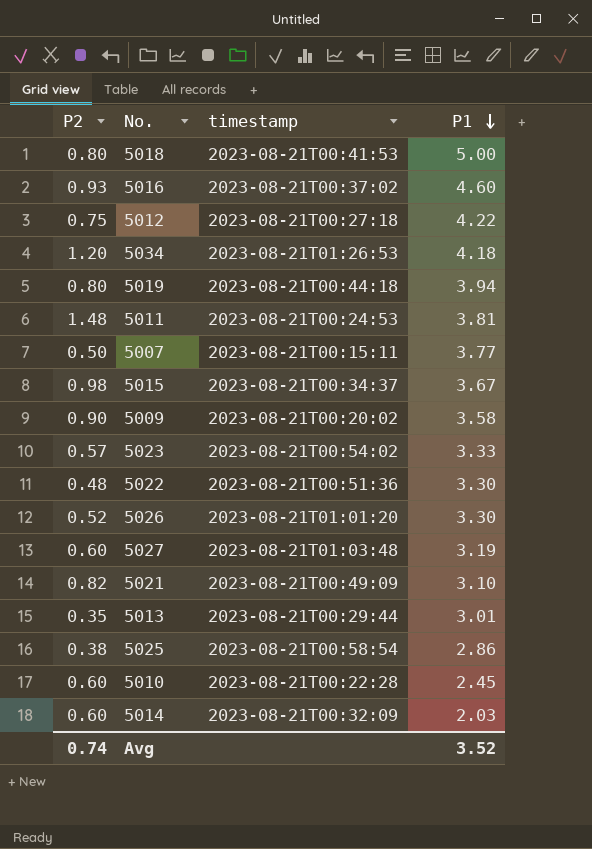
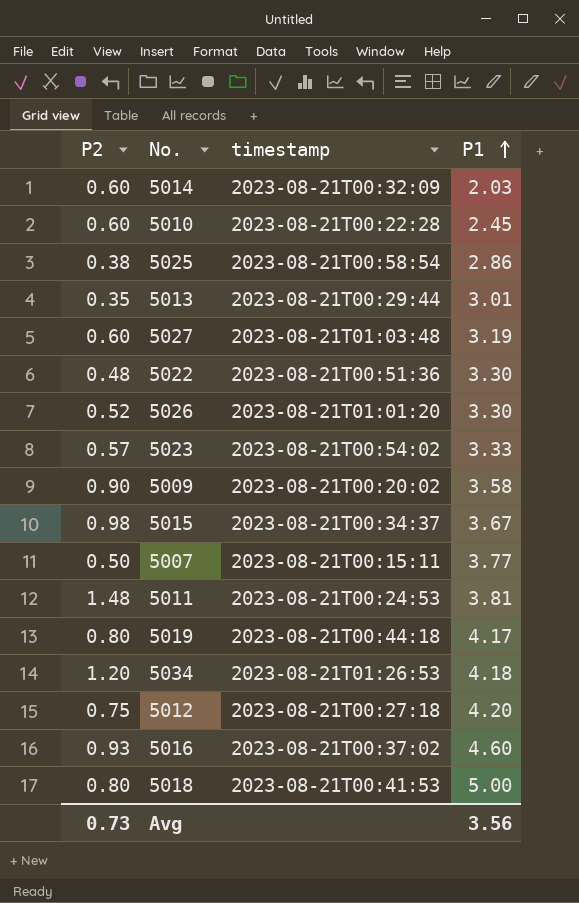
row order: P1 descending -> P1 ascending
row 5021: 0.82 | 2023-08-21T00:49:09 | 3.10 -> none
5019 | P1: 3.94 -> 4.17
5012 | P1: 4.22 -> 4.20
Avg | P2: 0.74 -> 0.73
Avg | P1: 3.52 -> 3.56

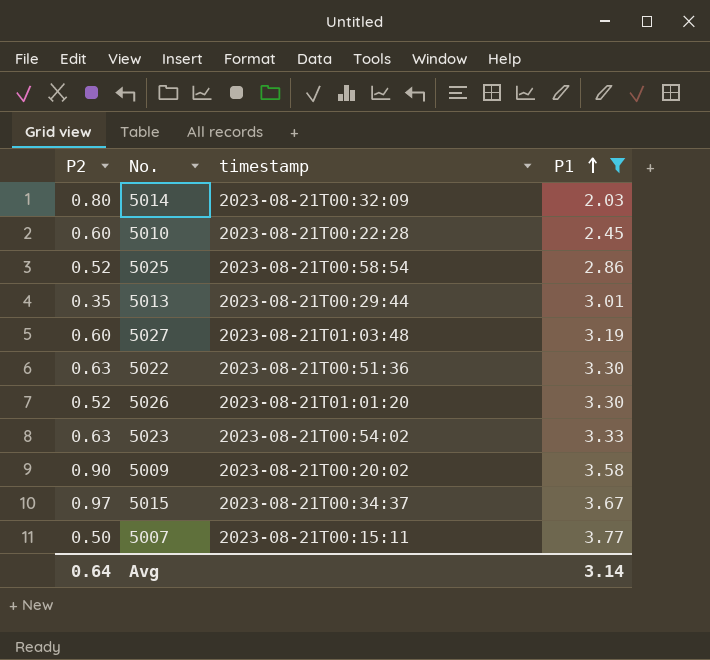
filter: none -> P1 <= 3.77
5014 | P2: 0.60 -> 0.80
5025 | P2: 0.38 -> 0.52
5022 | P2: 0.48 -> 0.63
5023 | P2: 0.57 -> 0.63
5015 | P2: 0.98 -> 0.97
Avg | P2: 0.73 -> 0.64
Avg | P1: 3.56 -> 3.14

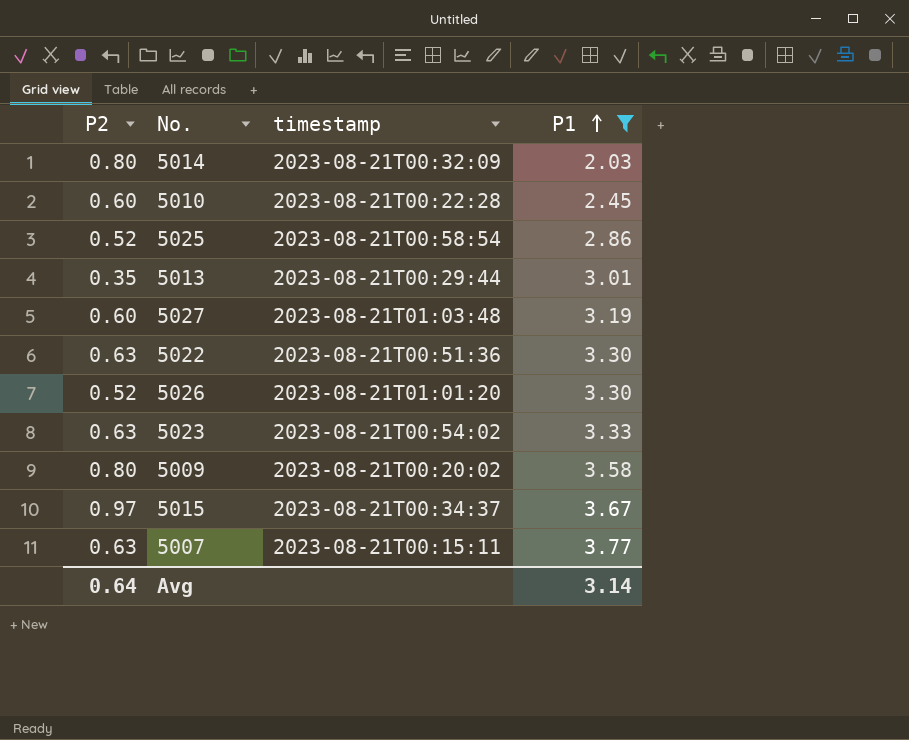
5009 | P2: 0.90 -> 0.80
5007 | P2: 0.50 -> 0.63

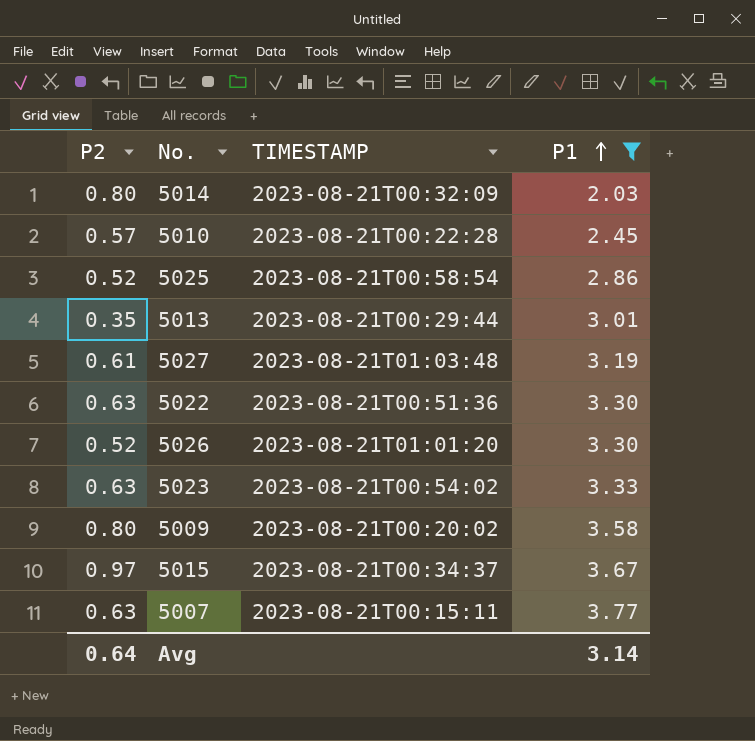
column name: timestamp -> TIMESTAMP
5010 | P2: 0.60 -> 0.57
5027 | P2: 0.60 -> 0.61

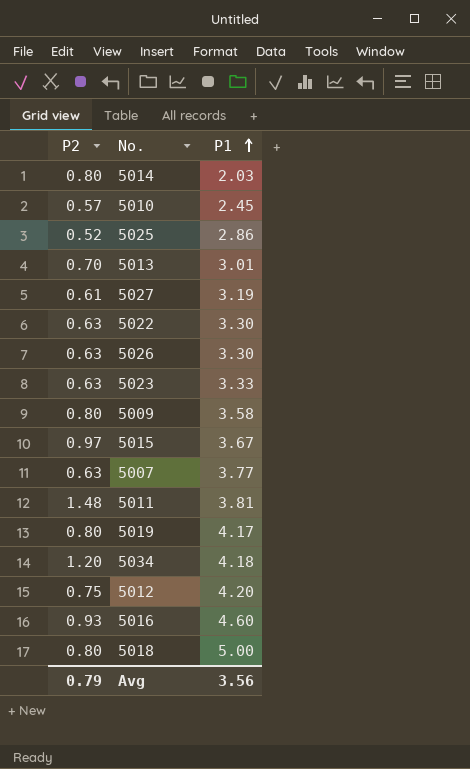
filter: P1 <= 3.77 -> none
column TIMESTAMP | position: 3 -> none
5013 | P2: 0.35 -> 0.70
5026 | P2: 0.52 -> 0.63
Avg | P2: 0.64 -> 0.79
Avg | P1: 3.14 -> 3.56

